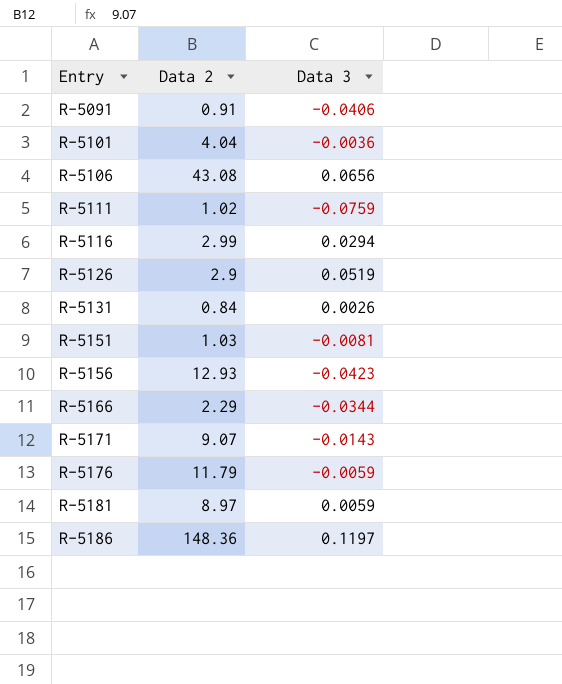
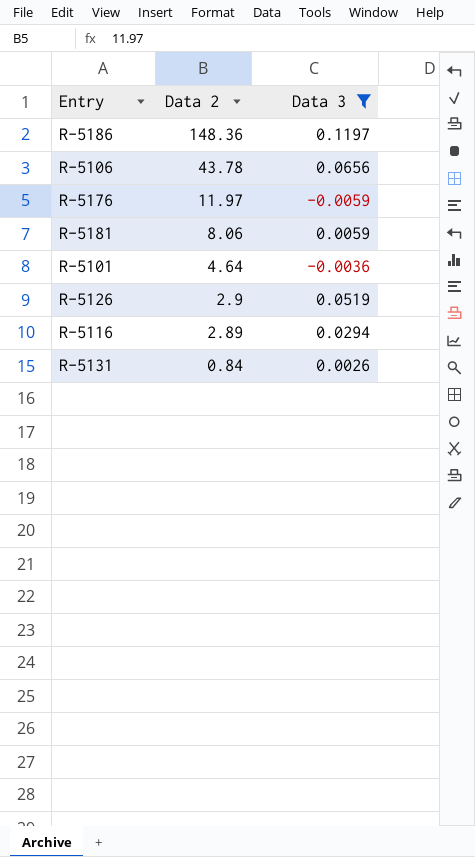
filter: none -> Data 3 >= -0.0059
row order: Entry ascending -> Data 2 descending
R-5106 | Data 2: 43.08 -> 43.78
R-5176 | Data 2: 11.79 -> 11.97
R-5181 | Data 2: 8.97 -> 8.06
R-5101 | Data 2: 4.04 -> 4.64
R-5116 | Data 2: 2.99 -> 2.89

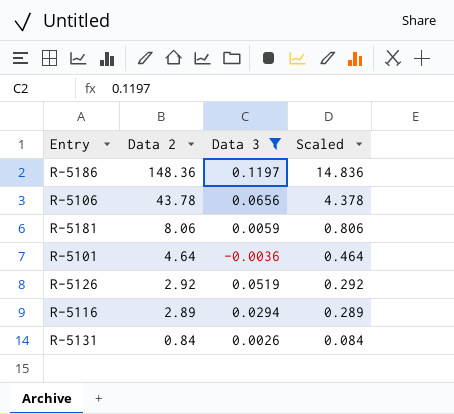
column Scaled | formula: none -> [Data 2] * 0.1
row R-5176: 11.97 | -0.0059 -> none
R-5126 | Data 2: 2.9 -> 2.92

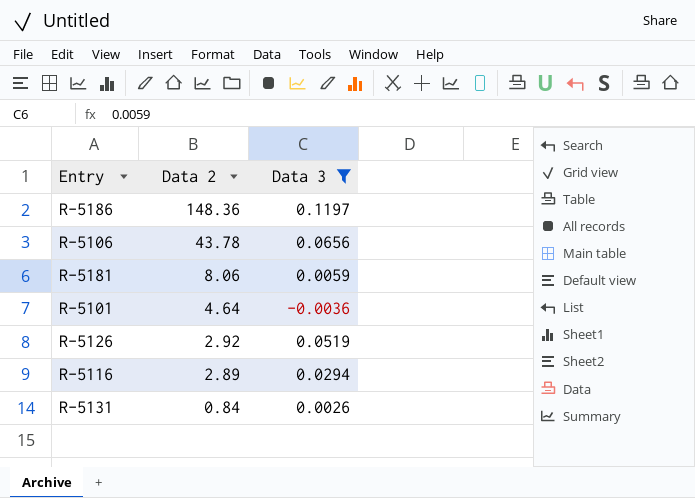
column Scaled | formula: [Data 2] * 0.1 -> none

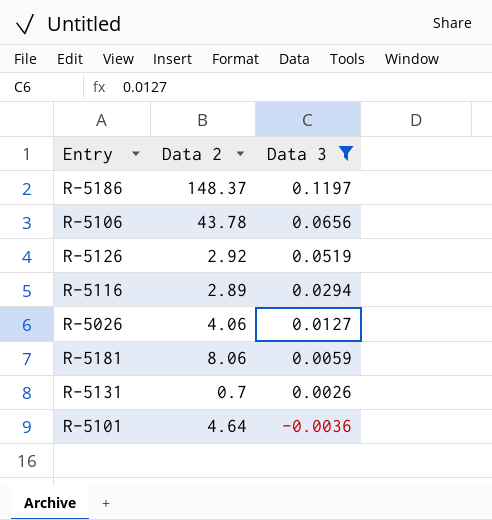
row order: Data 2 descending -> Data 3 descending
R-5186 | Data 2: 148.36 -> 148.37
row R-5026: none -> 4.06 | 0.0127
R-5131 | Data 2: 0.84 -> 0.7

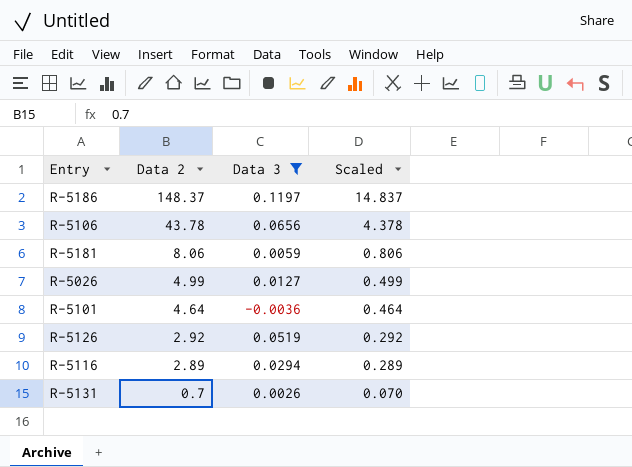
row order: Data 3 descending -> Data 2 descending
column Scaled | formula: none -> [Data 2] * 0.1
R-5026 | Data 2: 4.06 -> 4.99

